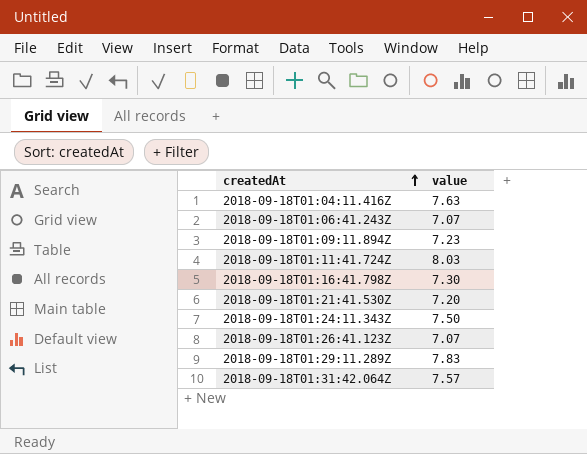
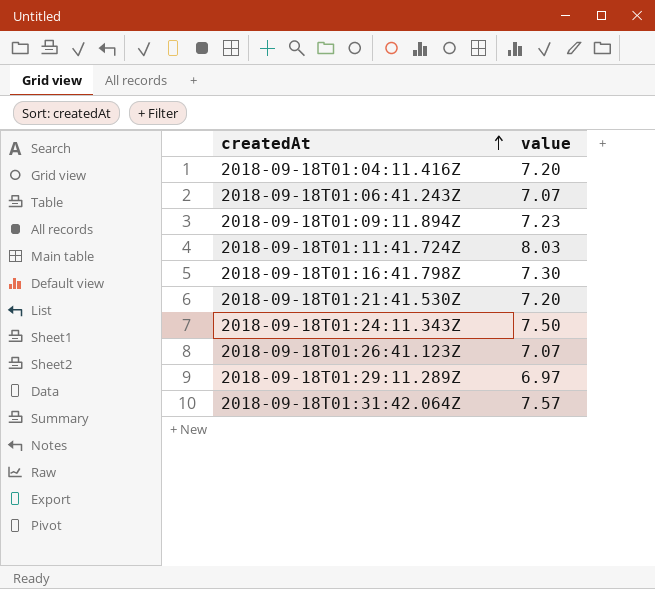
2018-09-18T01:04:11.416Z | value: 7.63 -> 7.20
2018-09-18T01:29:11.289Z | value: 7.83 -> 6.97

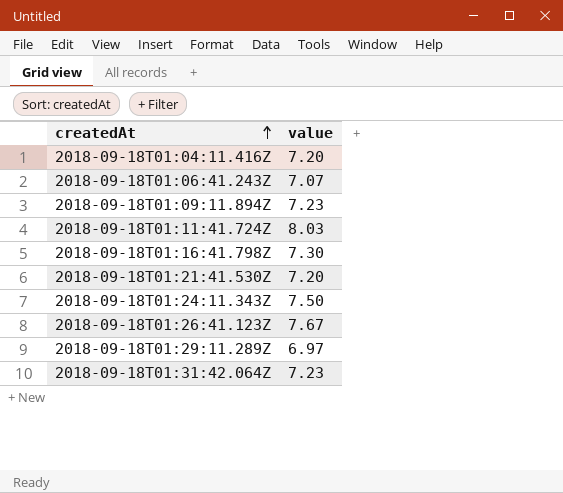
2018-09-18T01:26:41.123Z | value: 7.07 -> 7.67
2018-09-18T01:31:42.064Z | value: 7.57 -> 7.23

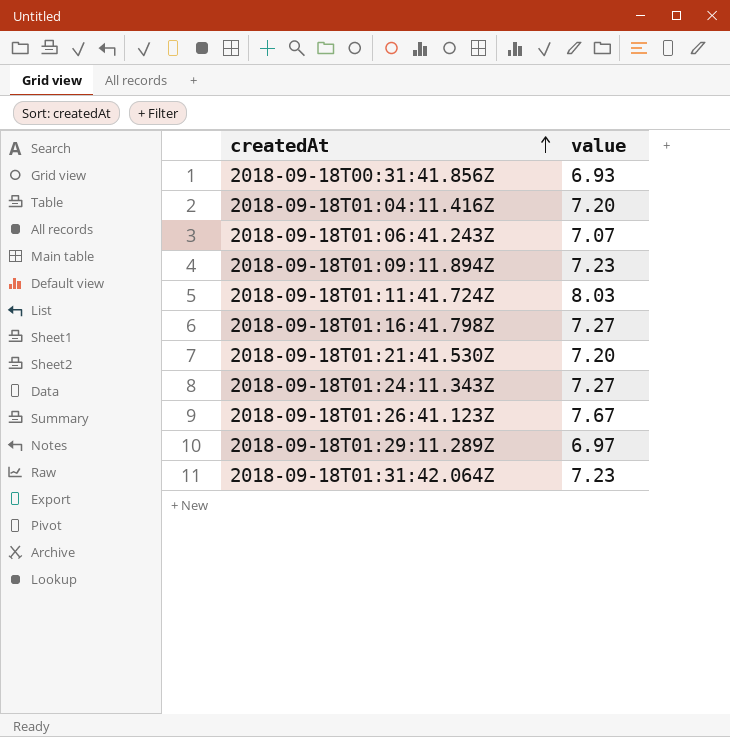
row 2018-09-18T00:31:41.856Z: none -> 6.93
2018-09-18T01:16:41.798Z | value: 7.30 -> 7.27
2018-09-18T01:24:11.343Z | value: 7.50 -> 7.27

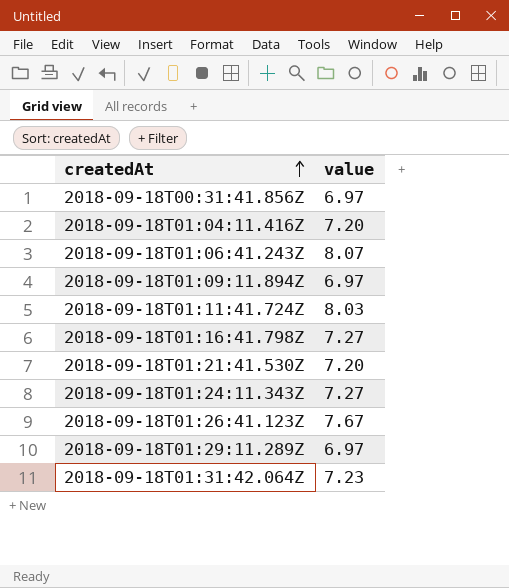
2018-09-18T00:31:41.856Z | value: 6.93 -> 6.97
2018-09-18T01:06:41.243Z | value: 7.07 -> 8.07
2018-09-18T01:09:11.894Z | value: 7.23 -> 6.97

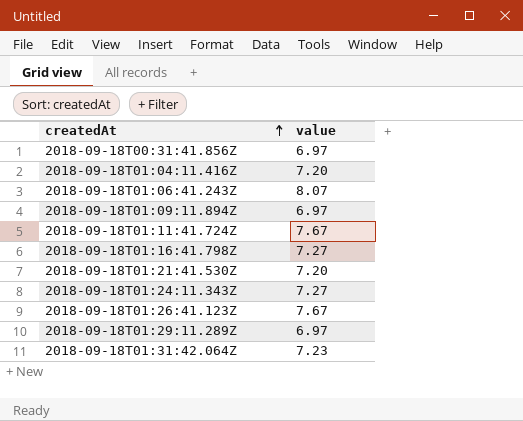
2018-09-18T01:11:41.724Z | value: 8.03 -> 7.67

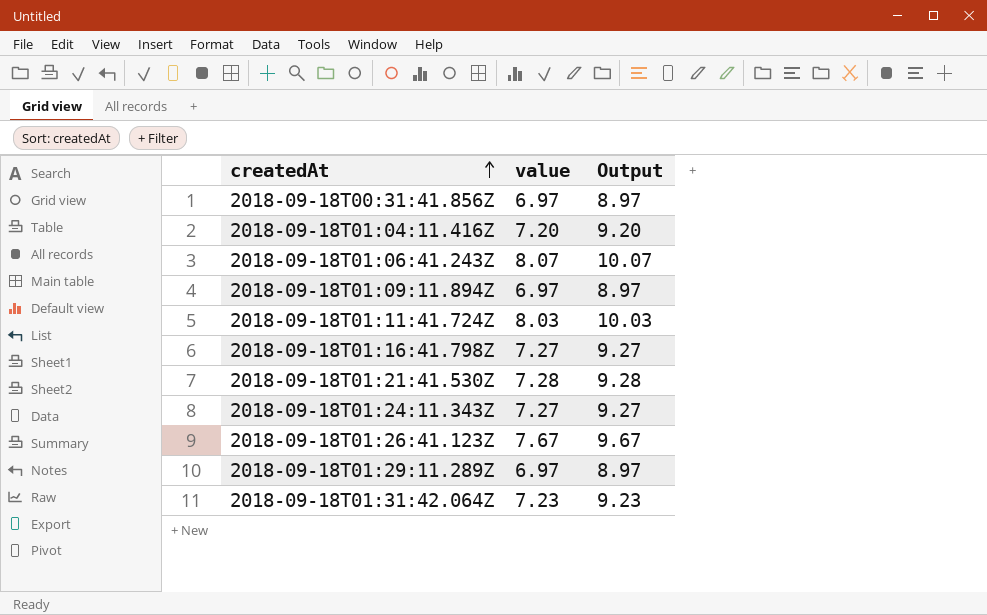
column Output | formula: none -> [value] + 2
2018-09-18T01:11:41.724Z | value: 7.67 -> 8.03
2018-09-18T01:21:41.530Z | value: 7.20 -> 7.28

